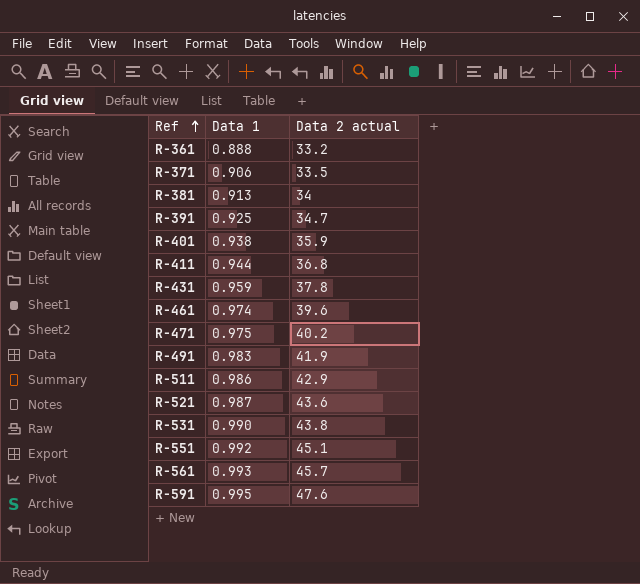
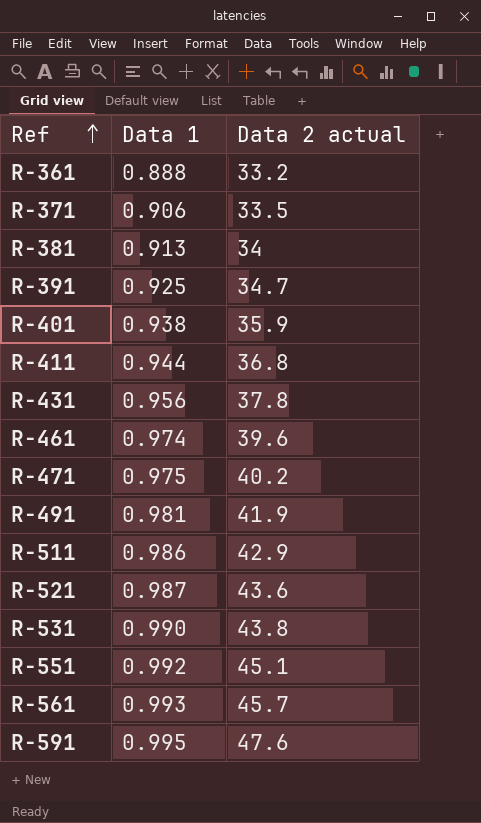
R-431 | Data 1: 0.959 -> 0.956
R-491 | Data 1: 0.983 -> 0.981

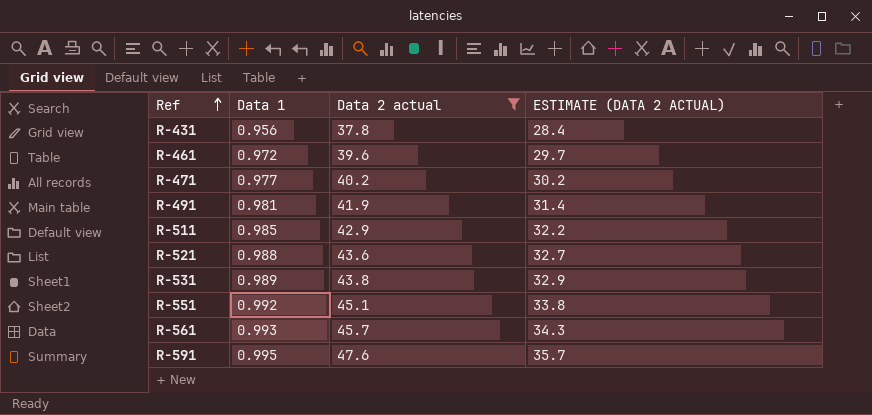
filter: none -> Data 2 actual >= 37.8
column ESTIMATE (DATA 2 ACTUAL) | formula: none -> [Data 2 actual] * 0.75
R-461 | Data 1: 0.974 -> 0.972
R-471 | Data 1: 0.975 -> 0.977
R-511 | Data 1: 0.986 -> 0.985
R-521 | Data 1: 0.987 -> 0.988
R-531 | Data 1: 0.990 -> 0.989

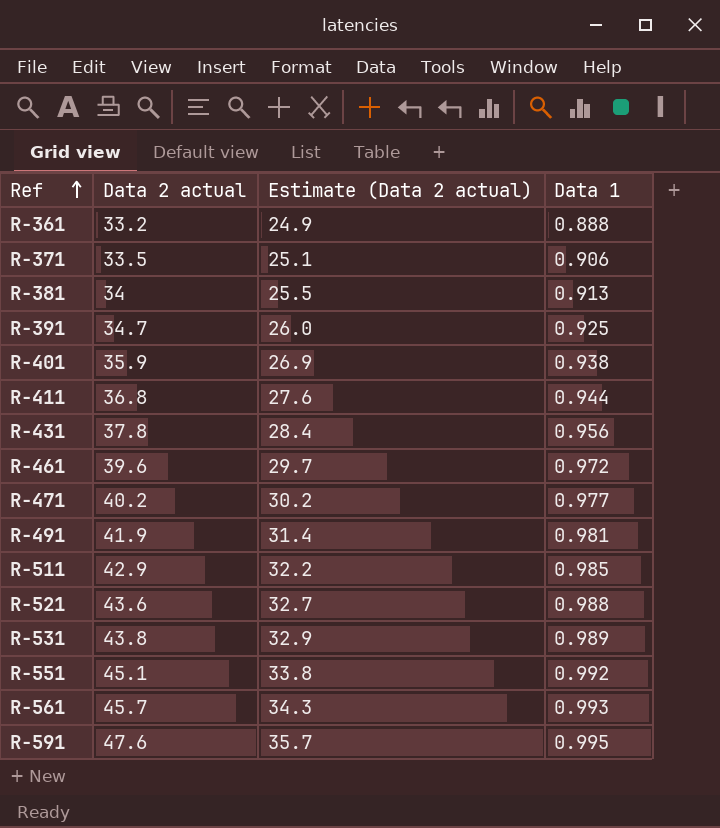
filter: Data 2 actual >= 37.8 -> none
column name: ESTIMATE (DATA 2 ACTUAL) -> Estimate (Data 2 actual)
column Data 1 | position: 2 -> 4

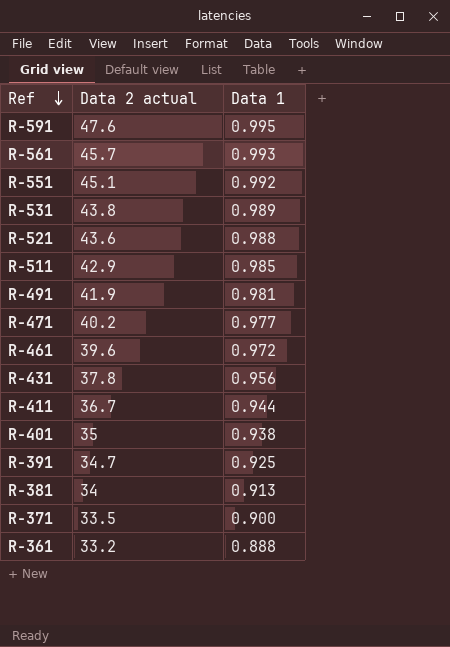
row order: Ref ascending -> Ref descending
column Estimate (Data 2 actual) | formula: [Data 2 actual] * 0.75 -> none
R-411 | Data 2 actual: 36.8 -> 36.7
R-401 | Data 2 actual: 35.9 -> 35
R-371 | Data 1: 0.906 -> 0.900

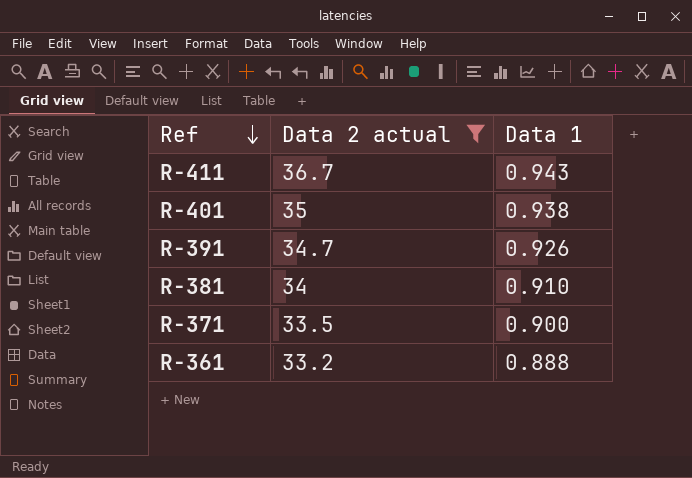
filter: none -> Data 2 actual <= 36.7
R-411 | Data 1: 0.944 -> 0.943
R-391 | Data 1: 0.925 -> 0.926
R-381 | Data 1: 0.913 -> 0.910

